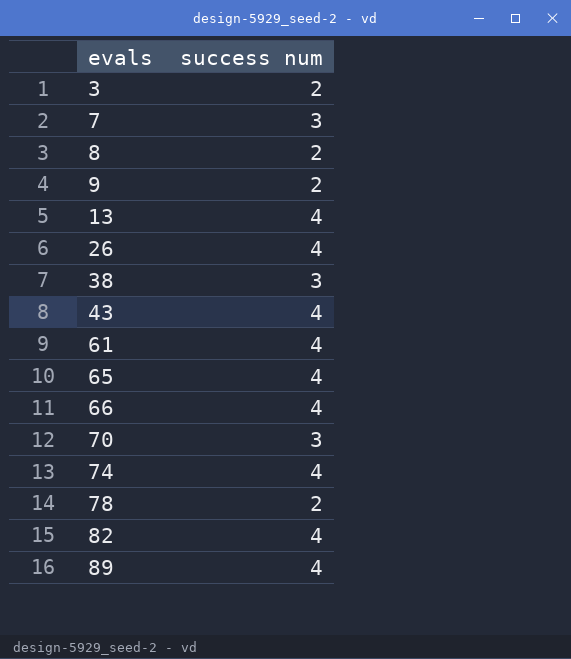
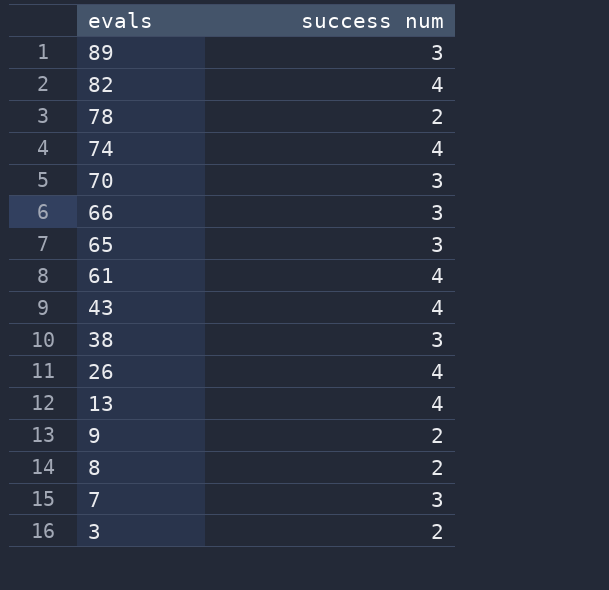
row order: evals ascending -> evals descending
89 | success num: 4 -> 3
66 | success num: 4 -> 3
65 | success num: 4 -> 3

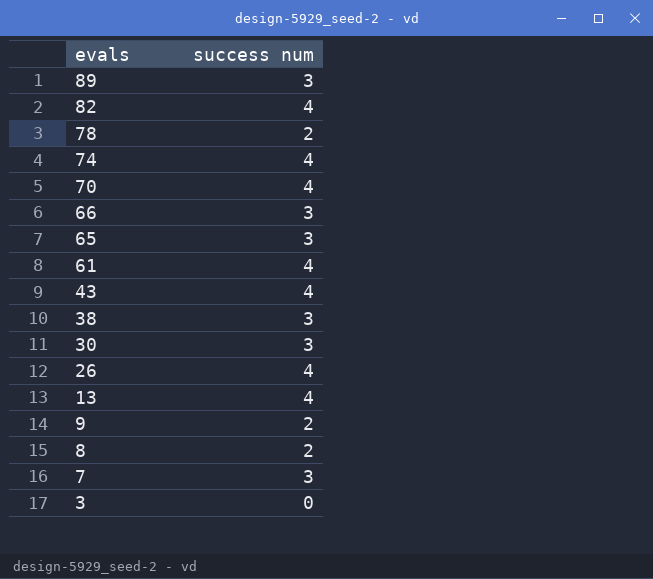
70 | success num: 3 -> 4
row 30: none -> 3
3 | success num: 2 -> 0

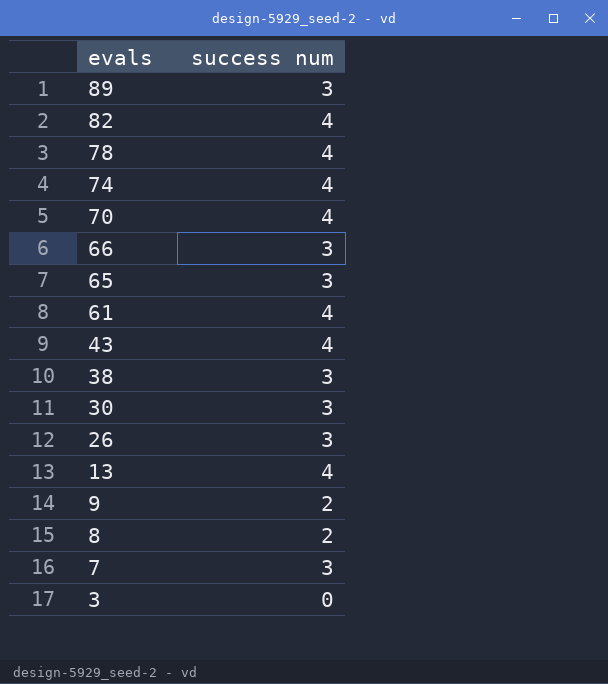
78 | success num: 2 -> 4
26 | success num: 4 -> 3

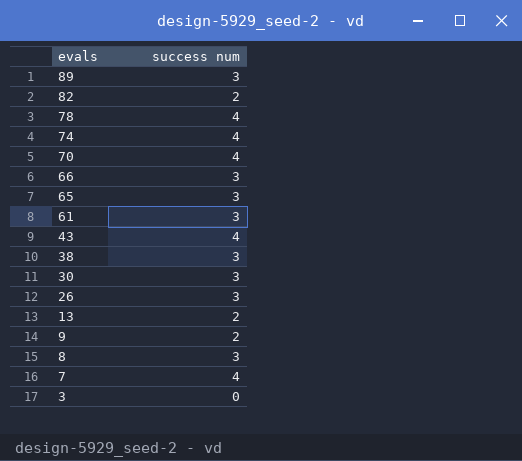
82 | success num: 4 -> 2
61 | success num: 4 -> 3
13 | success num: 4 -> 2
8 | success num: 2 -> 3
7 | success num: 3 -> 4

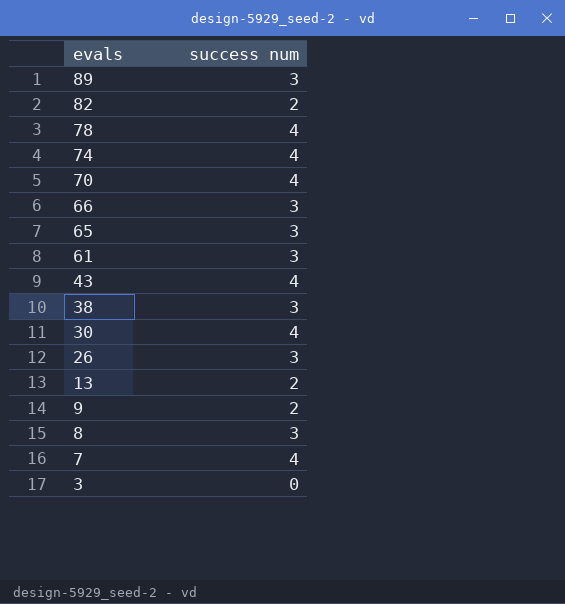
30 | success num: 3 -> 4

